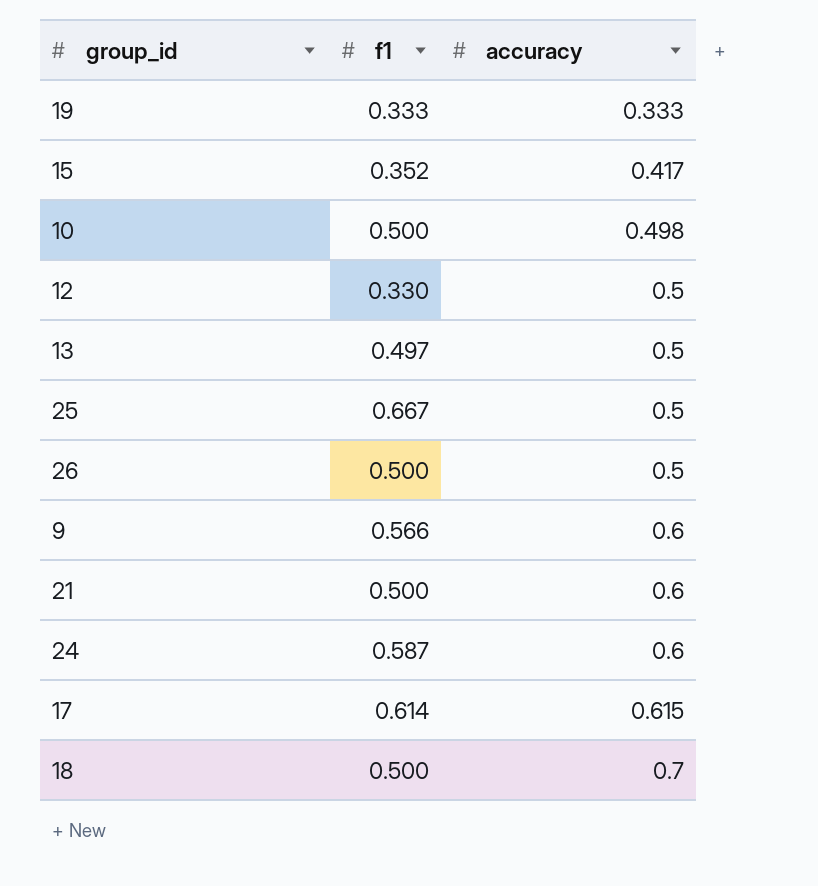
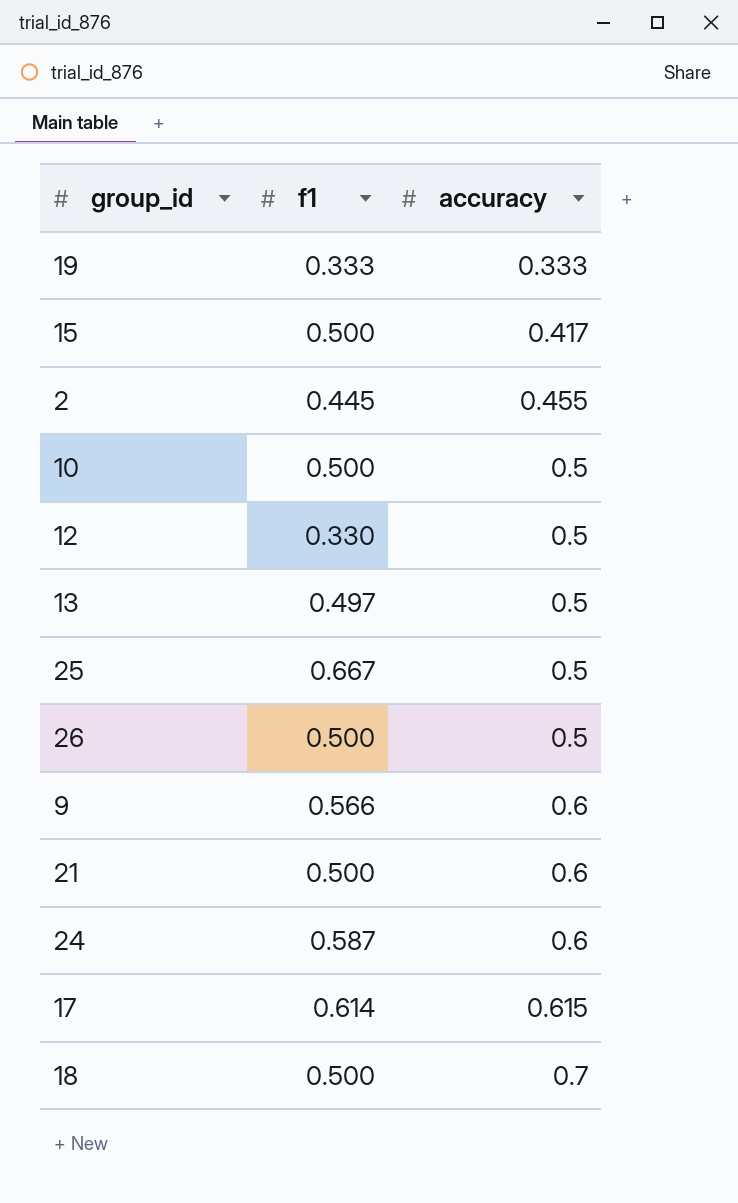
15 | f1: 0.352 -> 0.500
row 2: none -> 0.445 | 0.455
10 | accuracy: 0.498 -> 0.5

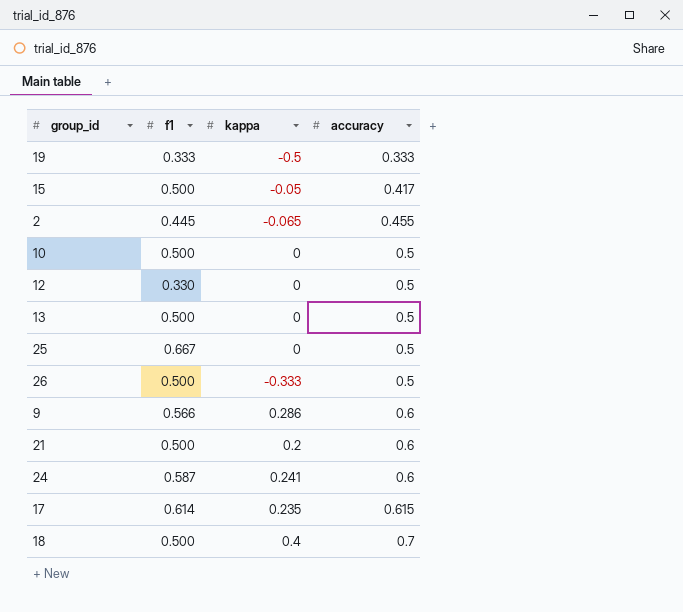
column kappa | position: none -> 3
13 | f1: 0.497 -> 0.500

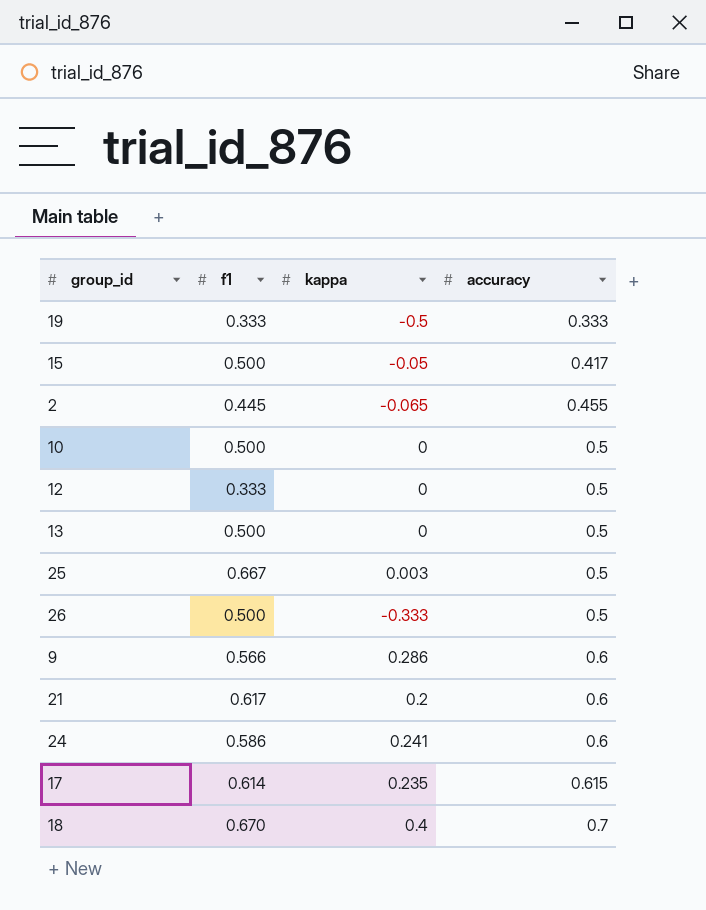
12 | f1: 0.330 -> 0.333
25 | kappa: 0 -> 0.003
21 | f1: 0.500 -> 0.617
24 | f1: 0.587 -> 0.586
18 | f1: 0.500 -> 0.670

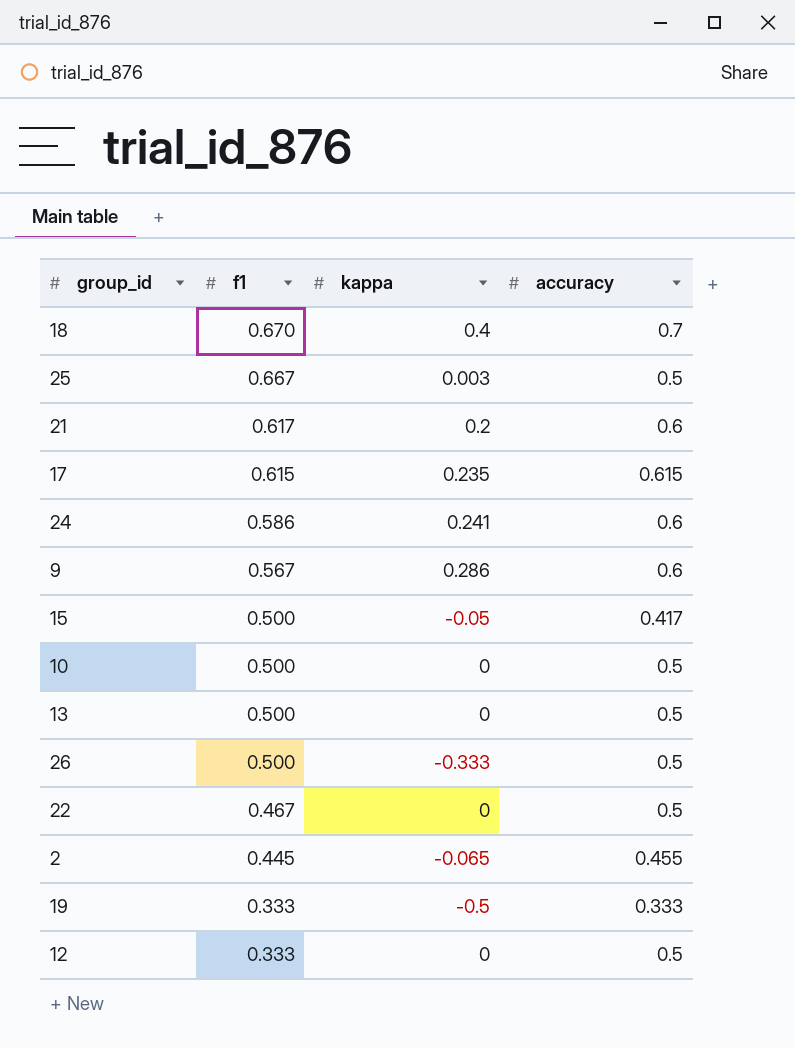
row order: accuracy ascending -> f1 descending
17 | f1: 0.614 -> 0.615
9 | f1: 0.566 -> 0.567
row 22: none -> 0.467 | 0 | 0.5

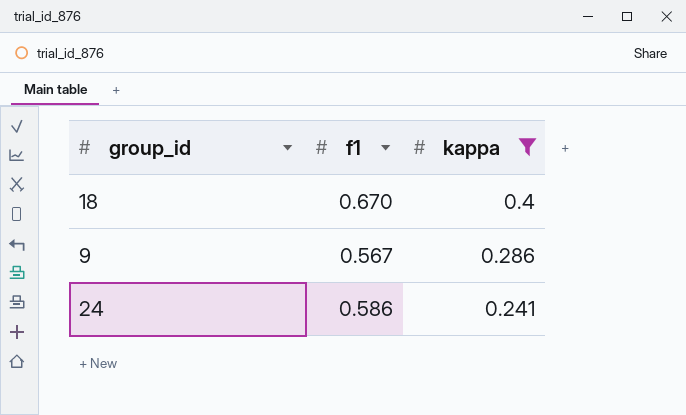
filter: none -> kappa >= 0.241
row order: f1 descending -> kappa descending
column accuracy | position: 4 -> none

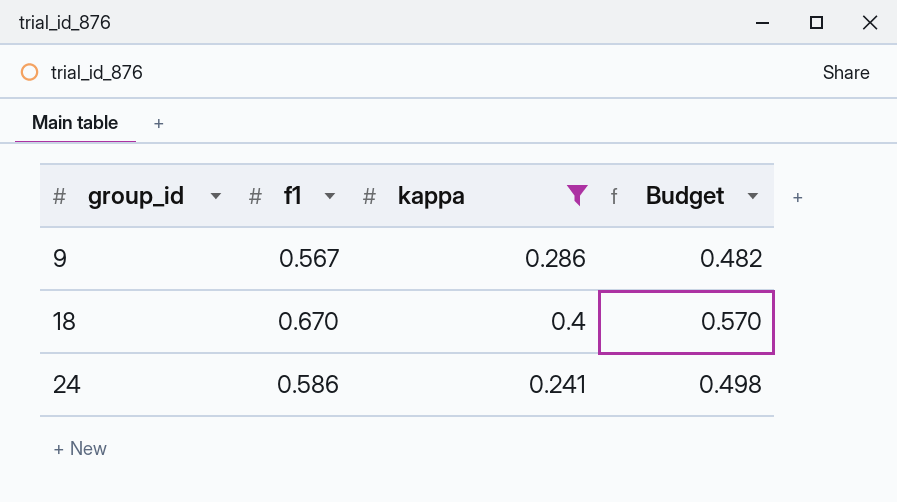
row order: kappa descending -> group_id ascending
column Budget | formula: none -> [f1] * 0.85

